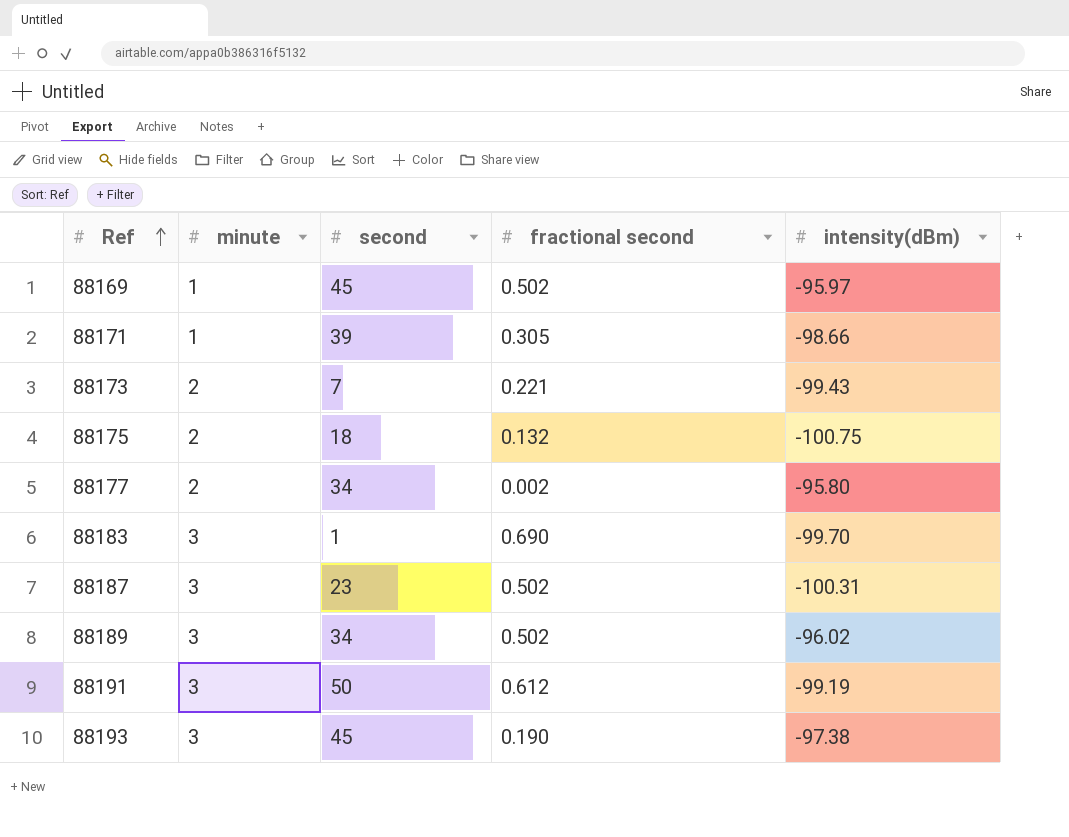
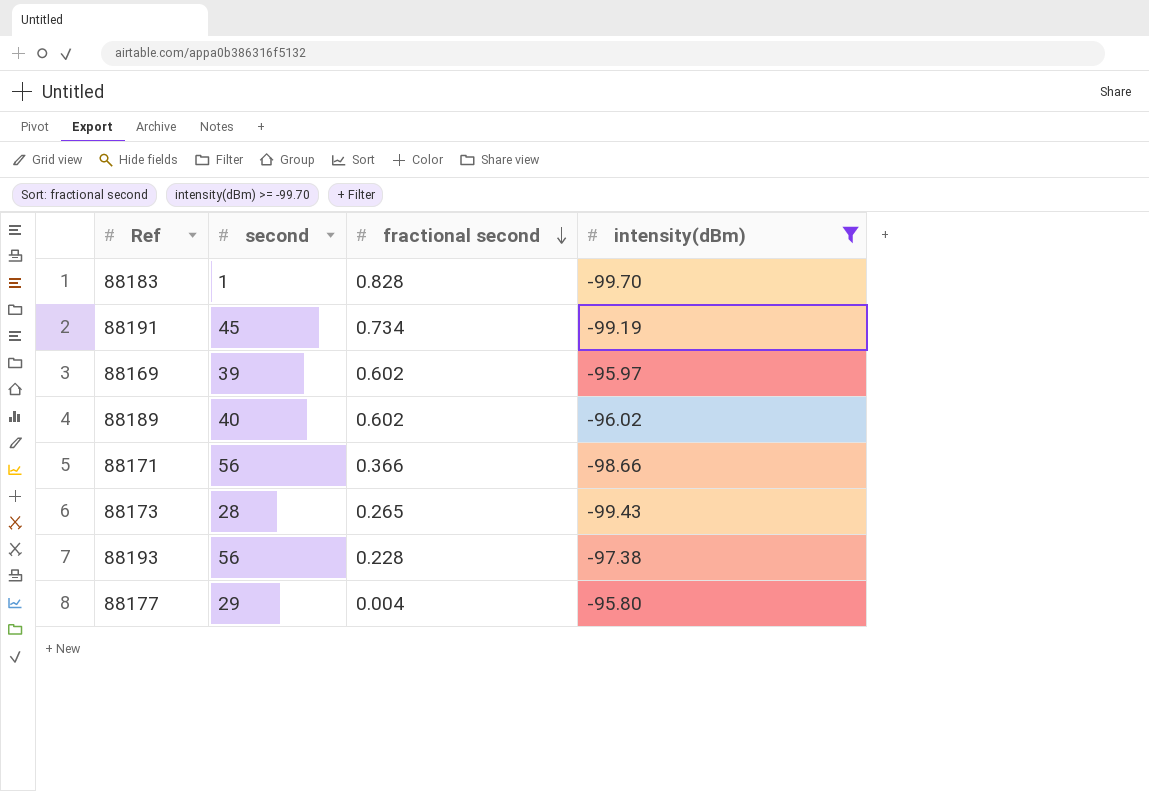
filter: none -> intensity(dBm) >= -99.70
row order: Ref ascending -> fractional second descending
column minute | position: 2 -> none
88183 | fractional second: 0.690 -> 0.828
88191 | second: 50 -> 45
88191 | fractional second: 0.612 -> 0.734
88169 | second: 45 -> 39
88169 | fractional second: 0.502 -> 0.602
88189 | second: 34 -> 40
88189 | fractional second: 0.502 -> 0.602
88171 | second: 39 -> 56
88171 | fractional second: 0.305 -> 0.366
88173 | second: 7 -> 28
88173 | fractional second: 0.221 -> 0.265
88193 | second: 45 -> 56
88193 | fractional second: 0.190 -> 0.228
88177 | second: 34 -> 29
88177 | fractional second: 0.002 -> 0.004

